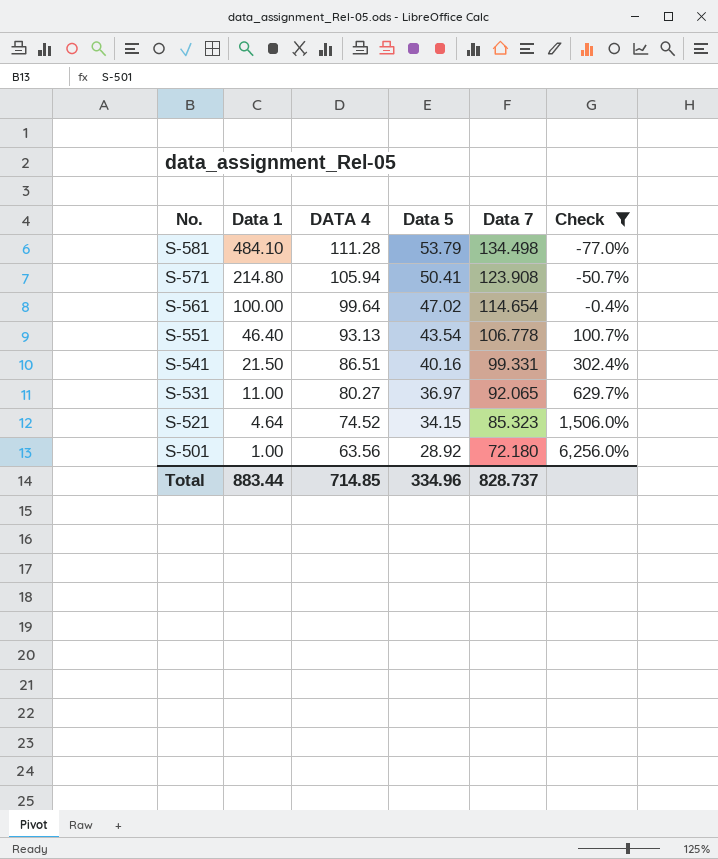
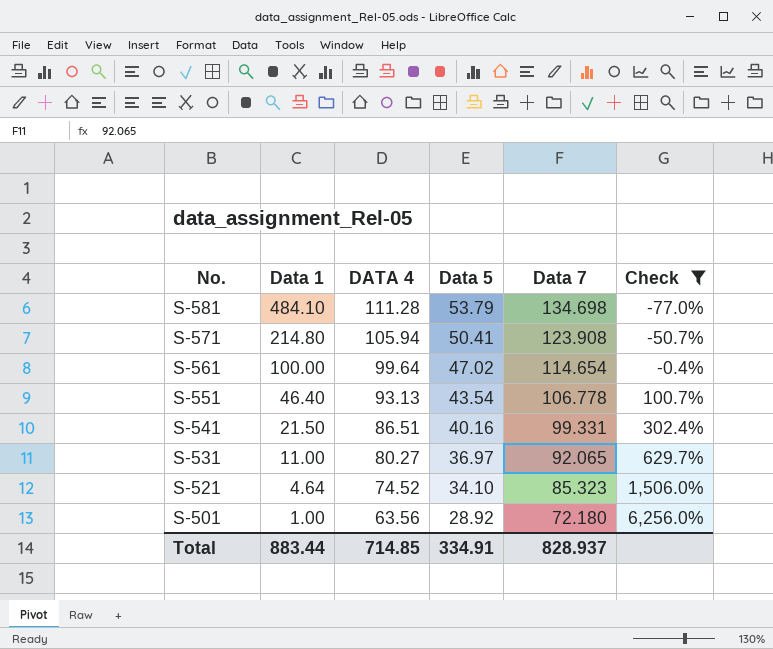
S-581 | Data 7: 134.498 -> 134.698
S-521 | Data 5: 34.15 -> 34.10
Total | Data 5: 334.96 -> 334.91
Total | Data 7: 828.737 -> 828.937

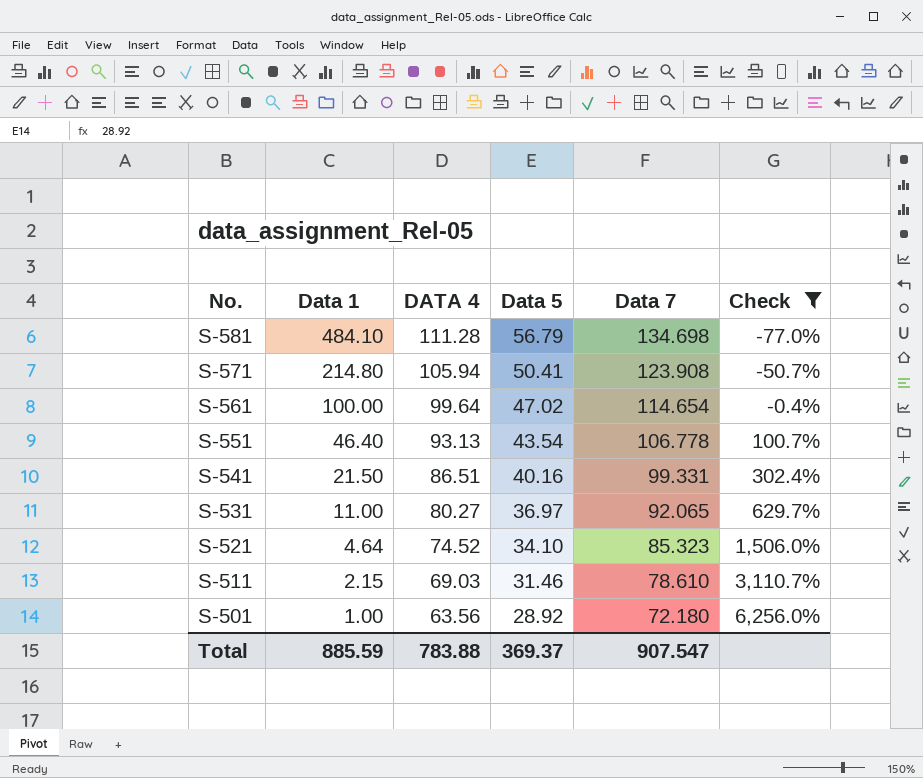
S-581 | Data 5: 53.79 -> 56.79
row S-511: none -> 2.15 | 69.03 | 31.46 | 78.610 | 3,110.7%
Total | Data 1: 883.44 -> 885.59
Total | DATA 4: 714.85 -> 783.88
Total | Data 5: 334.91 -> 369.37
Total | Data 7: 828.937 -> 907.547

